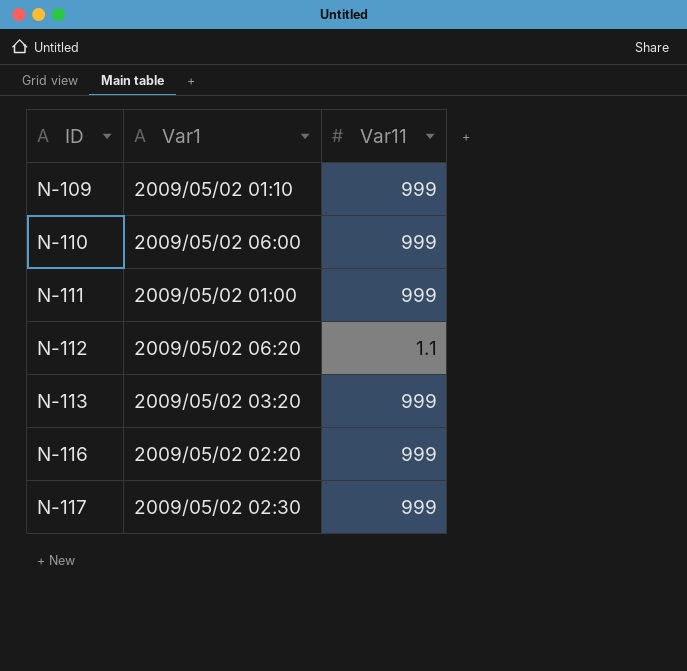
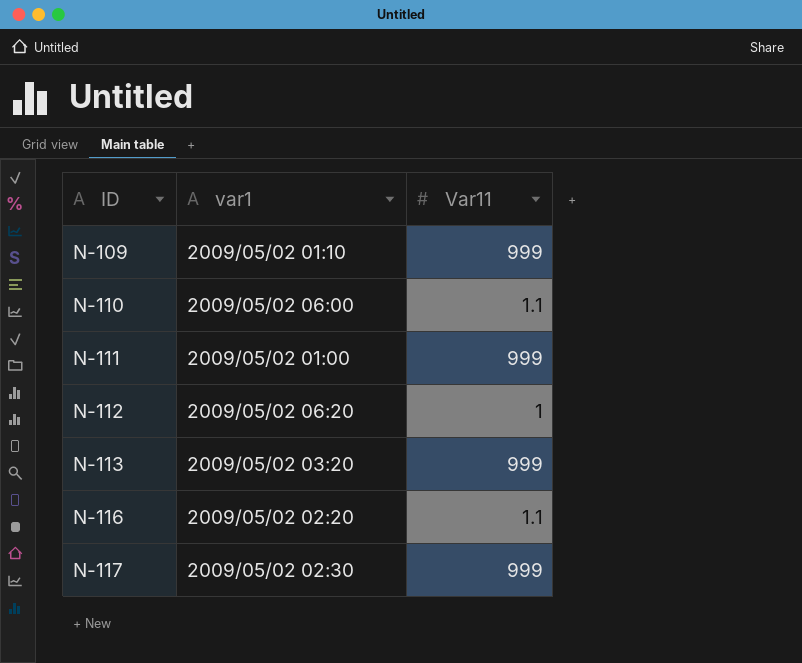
column name: Var1 -> var1
N-110 | Var11: 999 -> 1.1
N-112 | Var11: 1.1 -> 1
N-116 | Var11: 999 -> 1.1

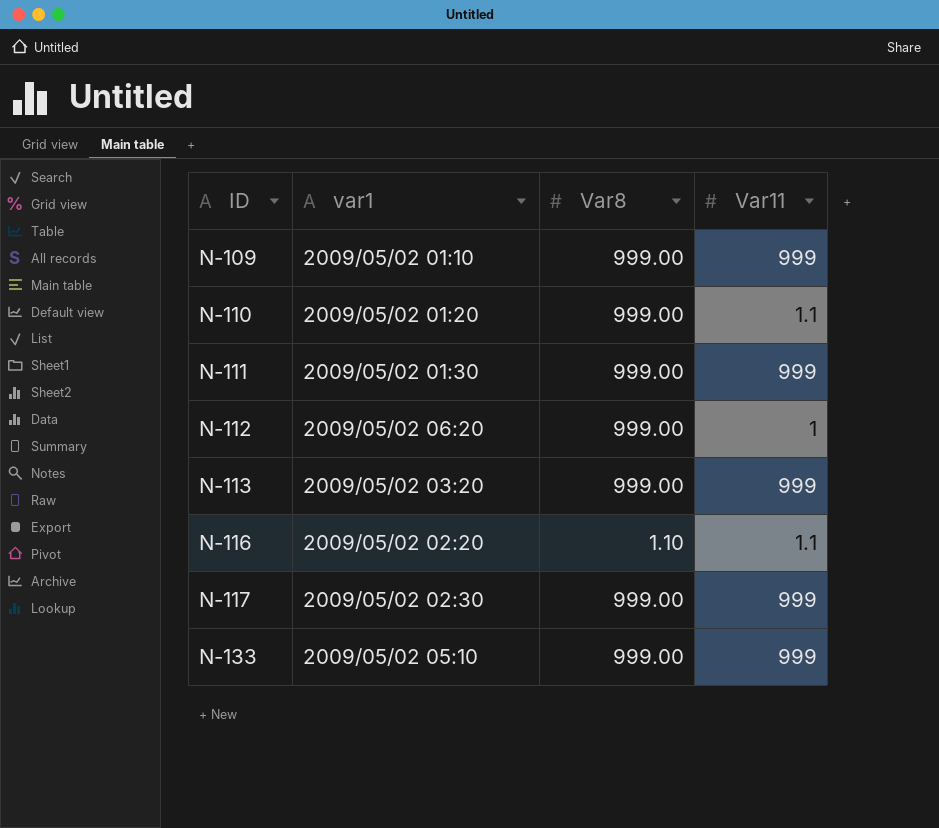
column Var8 | position: none -> 3
N-110 | var1: 2009/05/02 06:00 -> 2009/05/02 01:20
N-111 | var1: 2009/05/02 01:00 -> 2009/05/02 01:30
row N-133: none -> 2009/05/02 05:10 | 999.00 | 999

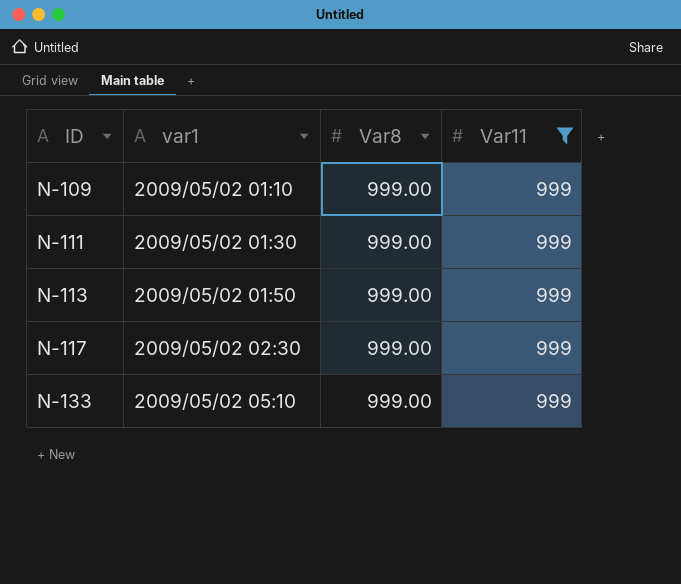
filter: none -> Var11 = 999
N-113 | var1: 2009/05/02 03:20 -> 2009/05/02 01:50

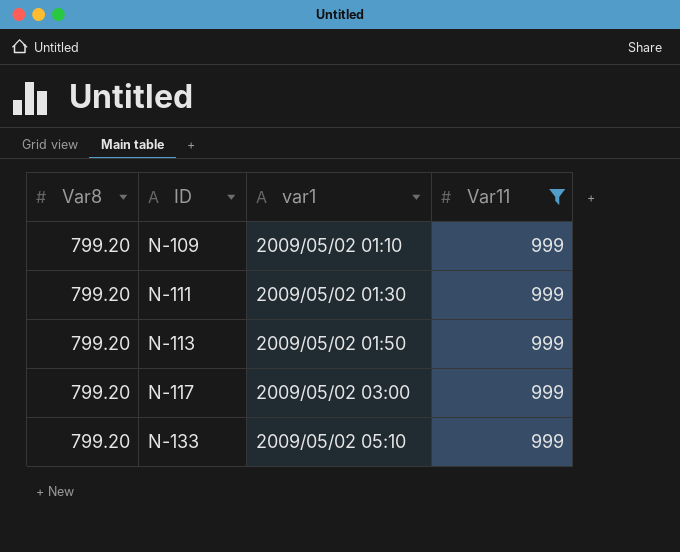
column Var8 | position: 3 -> 1
N-109 | Var8: 999.00 -> 799.20
N-111 | Var8: 999.00 -> 799.20
N-113 | Var8: 999.00 -> 799.20
N-117 | Var8: 999.00 -> 799.20
N-117 | var1: 2009/05/02 02:30 -> 2009/05/02 03:00
N-133 | Var8: 999.00 -> 799.20

